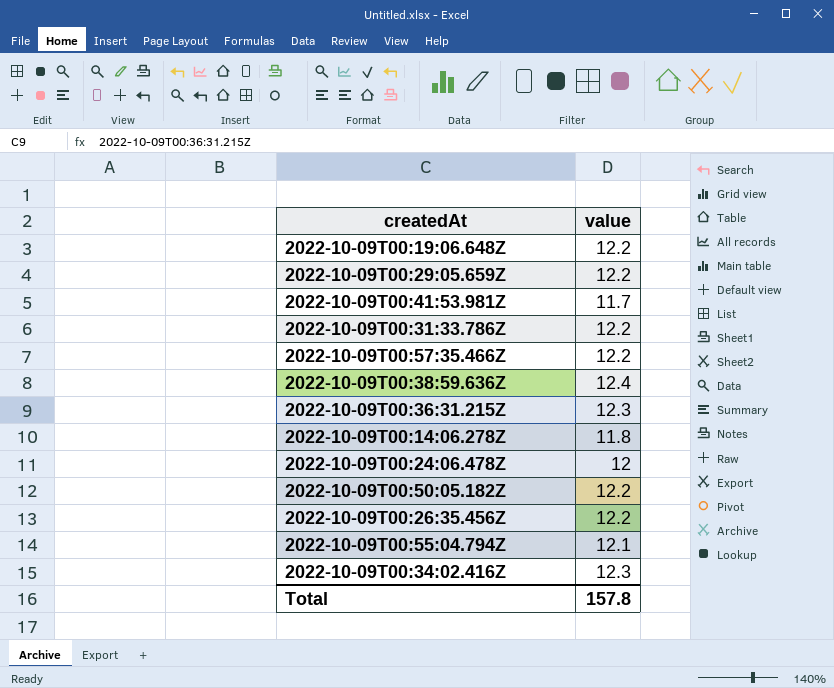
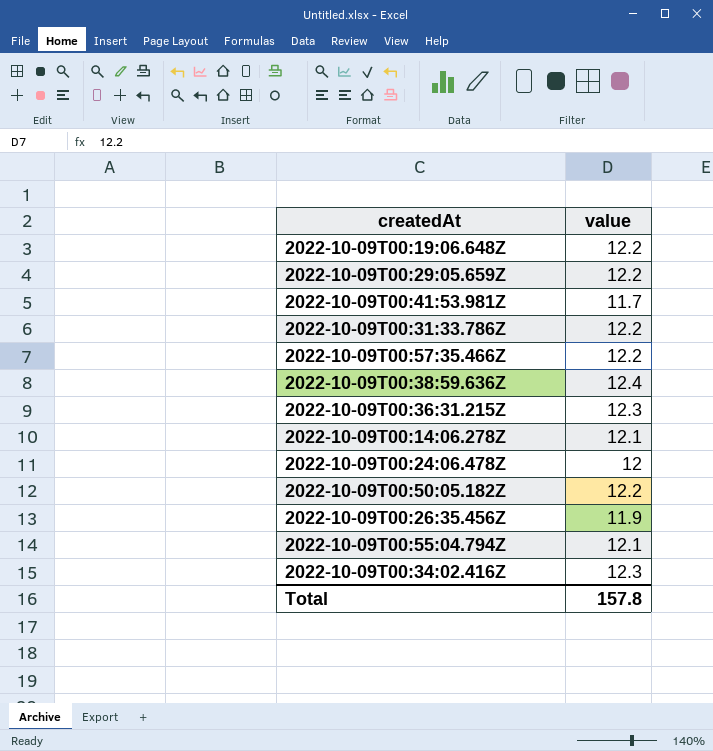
2022-10-09T00:14:06.278Z | value: 11.8 -> 12.1
2022-10-09T00:26:35.456Z | value: 12.2 -> 11.9

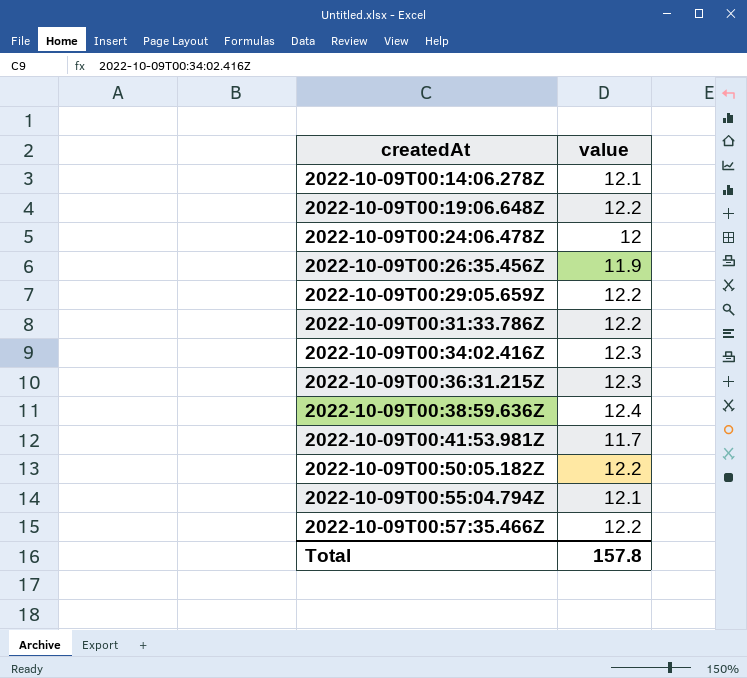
row order: none -> createdAt ascending

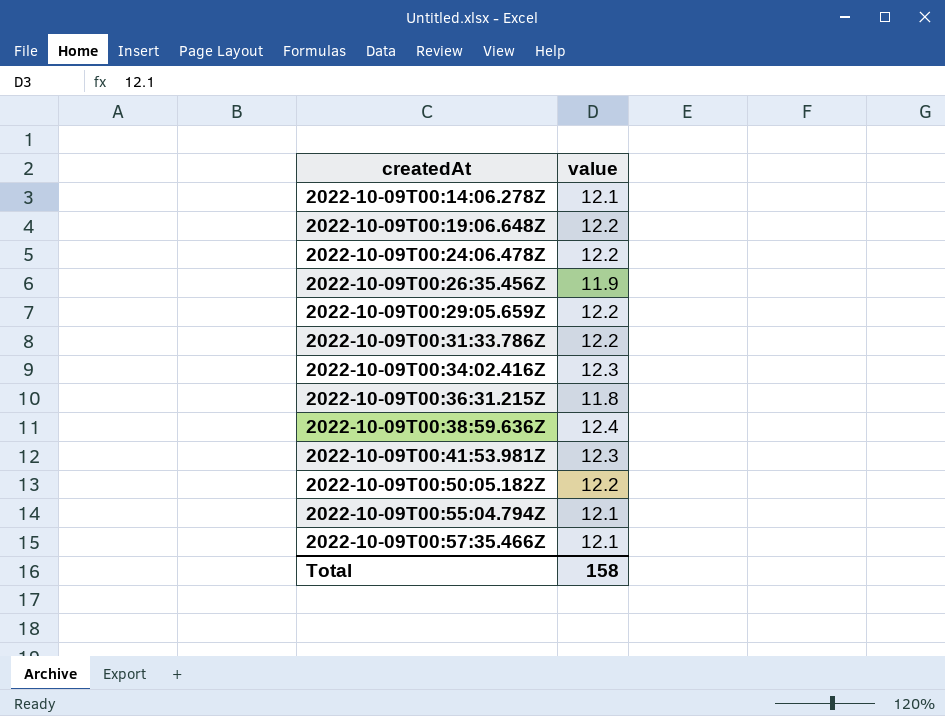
2022-10-09T00:24:06.478Z | value: 12 -> 12.2
2022-10-09T00:36:31.215Z | value: 12.3 -> 11.8
2022-10-09T00:41:53.981Z | value: 11.7 -> 12.3
2022-10-09T00:57:35.466Z | value: 12.2 -> 12.1
Total | value: 157.8 -> 158

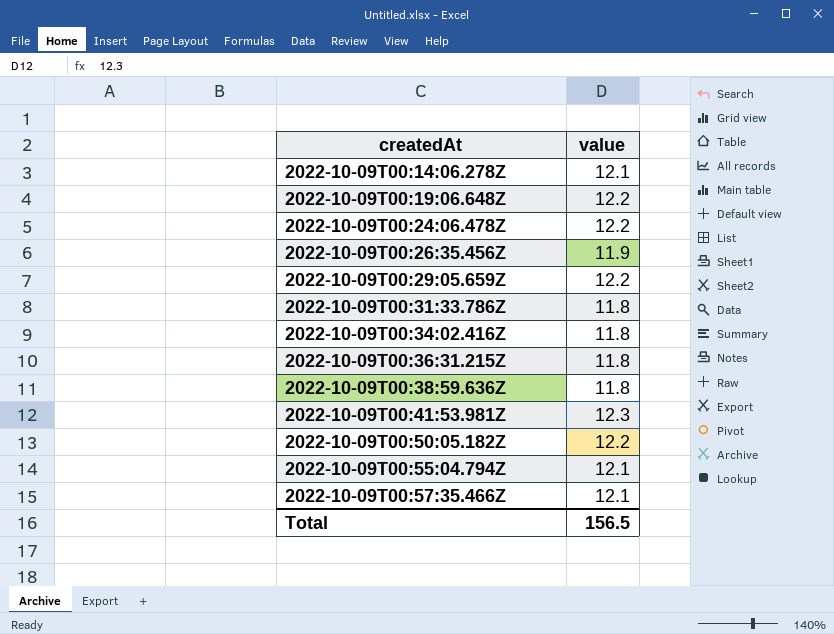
2022-10-09T00:31:33.786Z | value: 12.2 -> 11.8
2022-10-09T00:34:02.416Z | value: 12.3 -> 11.8
2022-10-09T00:38:59.636Z | value: 12.4 -> 11.8
Total | value: 158 -> 156.5

